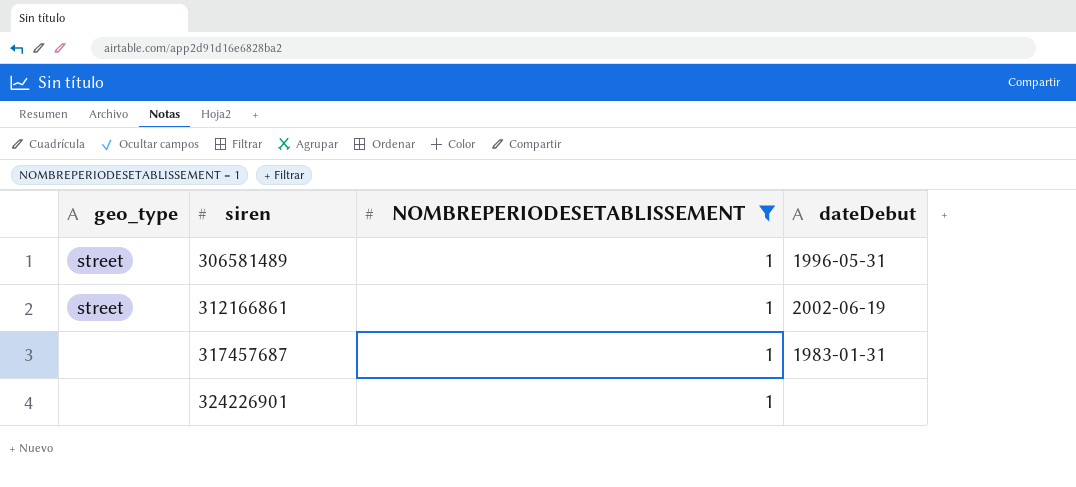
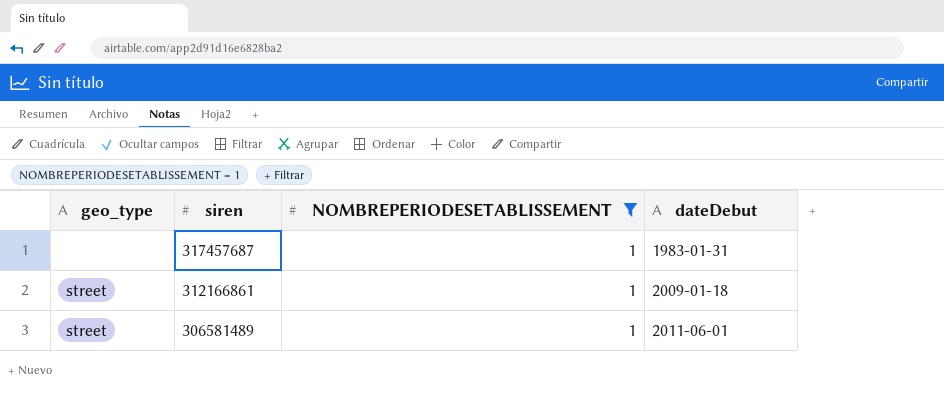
row order: siren ascending -> siren descending
row 324226901: none | 1 | none -> none
312166861 | dateDebut: 2002-06-19 -> 2009-01-18
306581489 | dateDebut: 1996-05-31 -> 2011-06-01

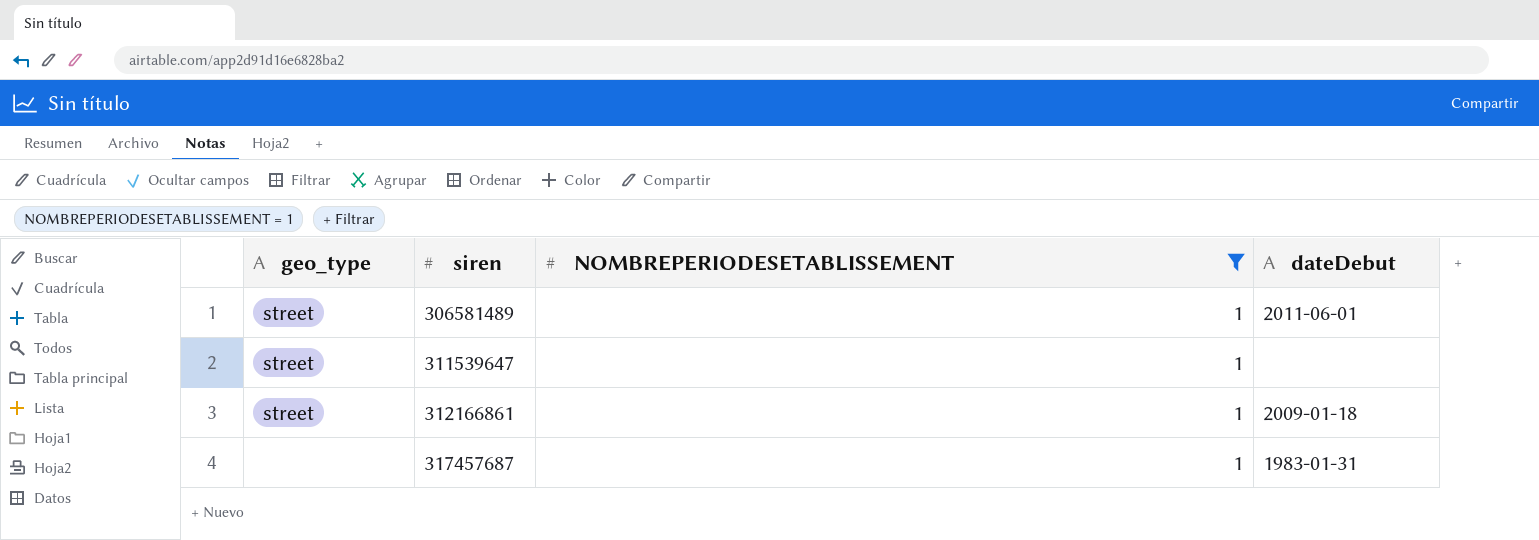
row order: siren descending -> siren ascending
row 311539647: none -> street | 1 | none

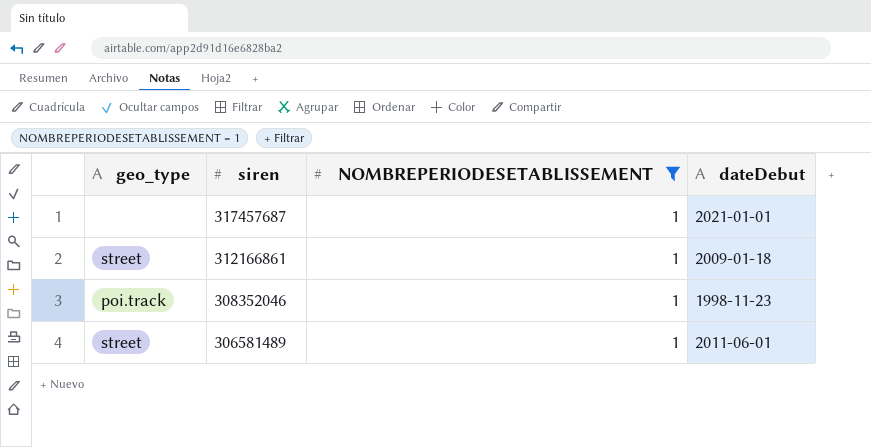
row order: siren ascending -> siren descending
row 311539647: street | 1 | none -> none
317457687 | dateDebut: 1983-01-31 -> 2021-01-01
row 308352046: none -> poi.track | 1 | 1998-11-23

